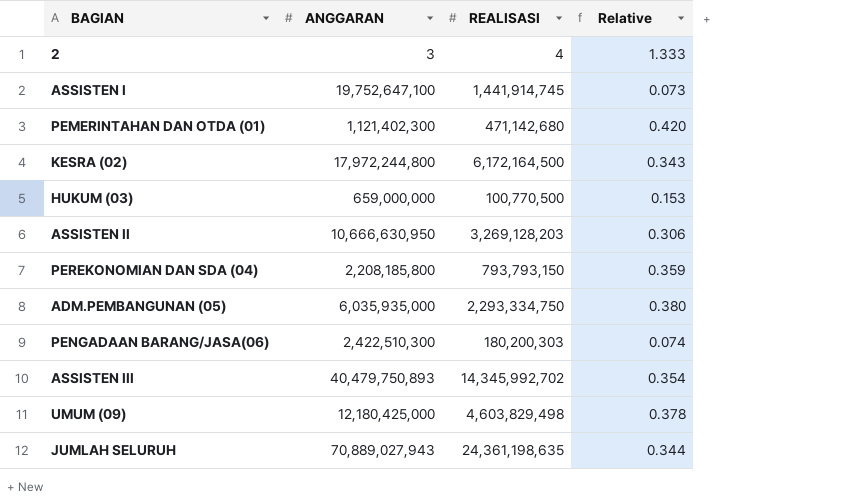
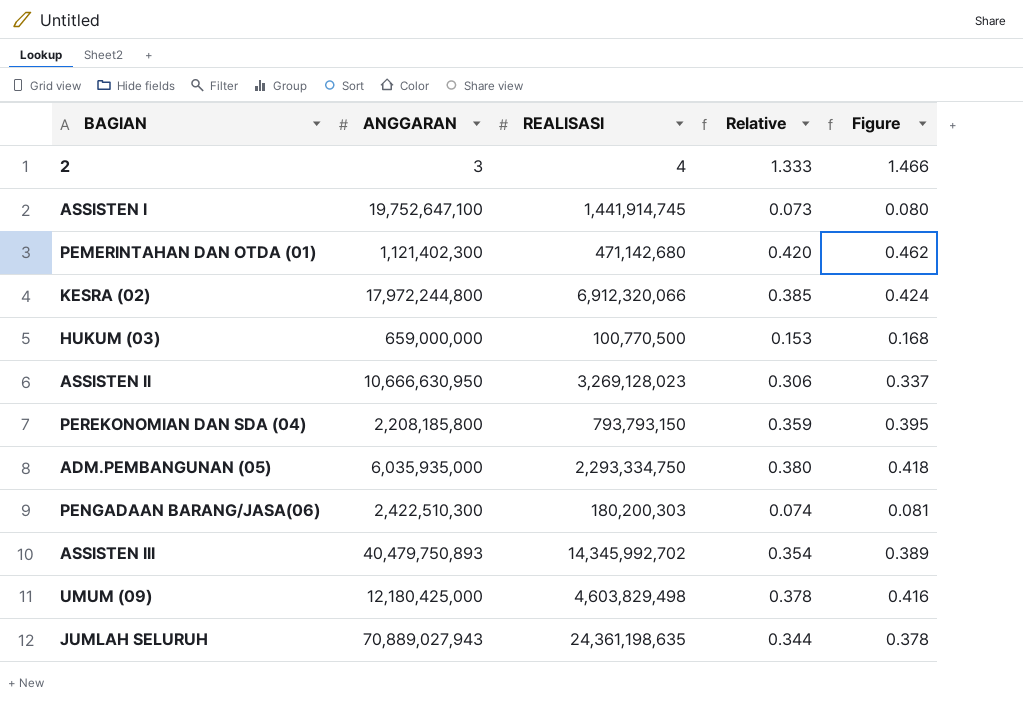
column Figure | formula: none -> [Relative] * 1.1
KESRA (02) | REALISASI: 6,172,164,500 -> 6,912,320,066
KESRA (02) | Relative: 0.343 -> 0.385
ASSISTEN II | REALISASI: 3,269,128,203 -> 3,269,128,023

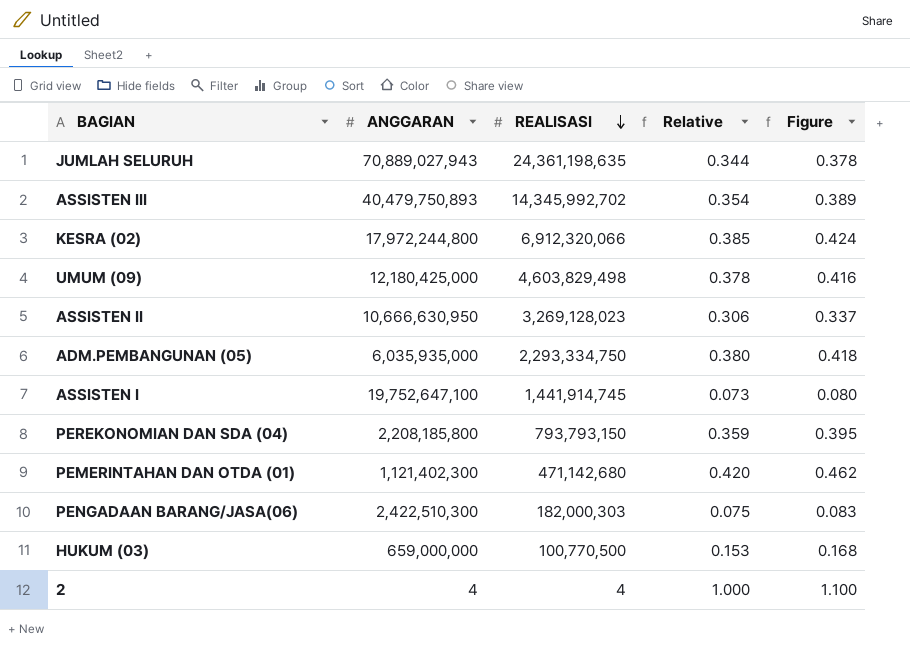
row order: none -> REALISASI descending
PENGADAAN BARANG/JASA(06) | REALISASI: 180,200,303 -> 182,000,303
PENGADAAN BARANG/JASA(06) | Relative: 0.074 -> 0.075
PENGADAAN BARANG/JASA(06) | Figure: 0.081 -> 0.083
2 | ANGGARAN: 3 -> 4
2 | Relative: 1.333 -> 1.000
2 | Figure: 1.466 -> 1.100

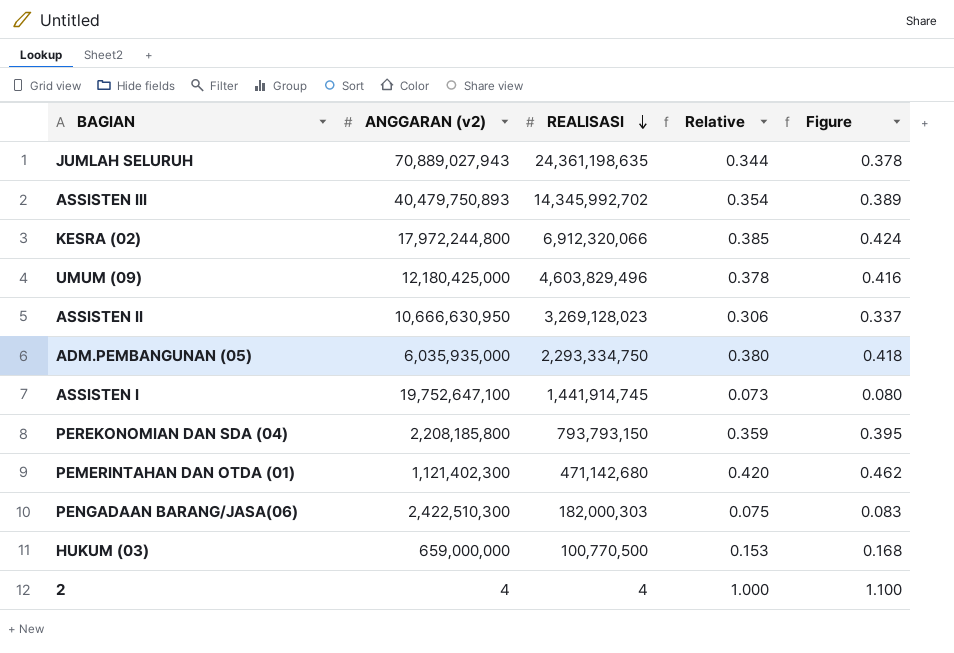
column name: ANGGARAN -> ANGGARAN (v2)
UMUM (09) | REALISASI: 4,603,829,498 -> 4,603,829,496

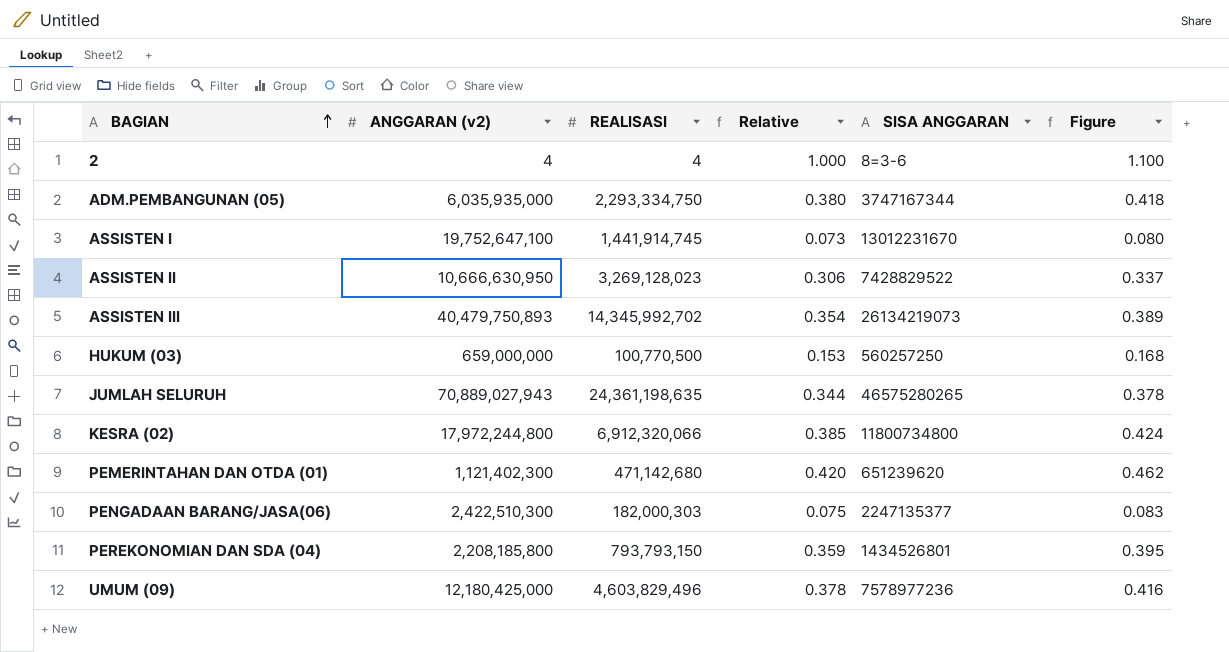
row order: REALISASI descending -> BAGIAN ascending
column SISA ANGGARAN | position: none -> 5

